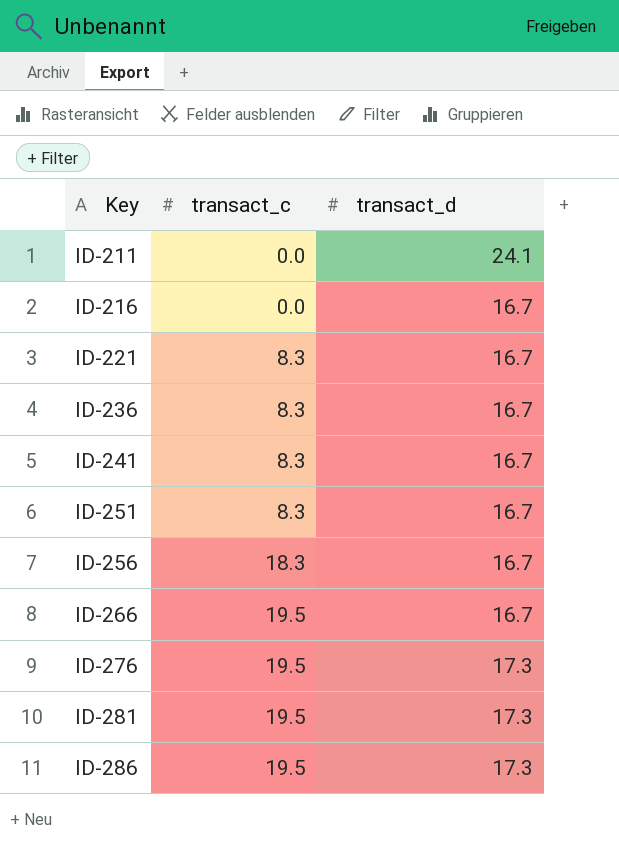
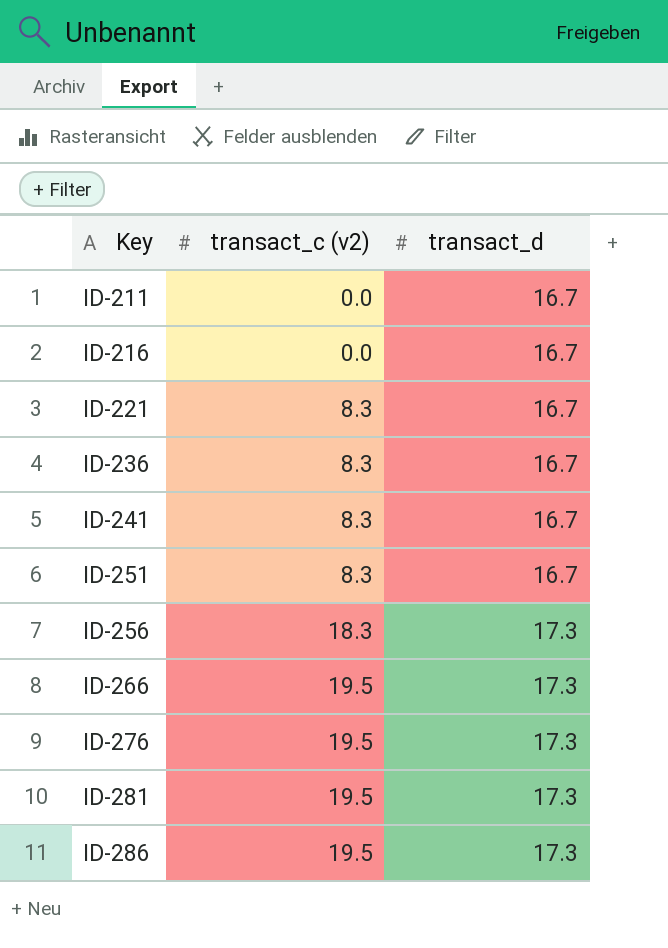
column name: transact_c -> transact_c (v2)
ID-211 | transact_d: 24.1 -> 16.7
ID-256 | transact_d: 16.7 -> 17.3
ID-266 | transact_d: 16.7 -> 17.3

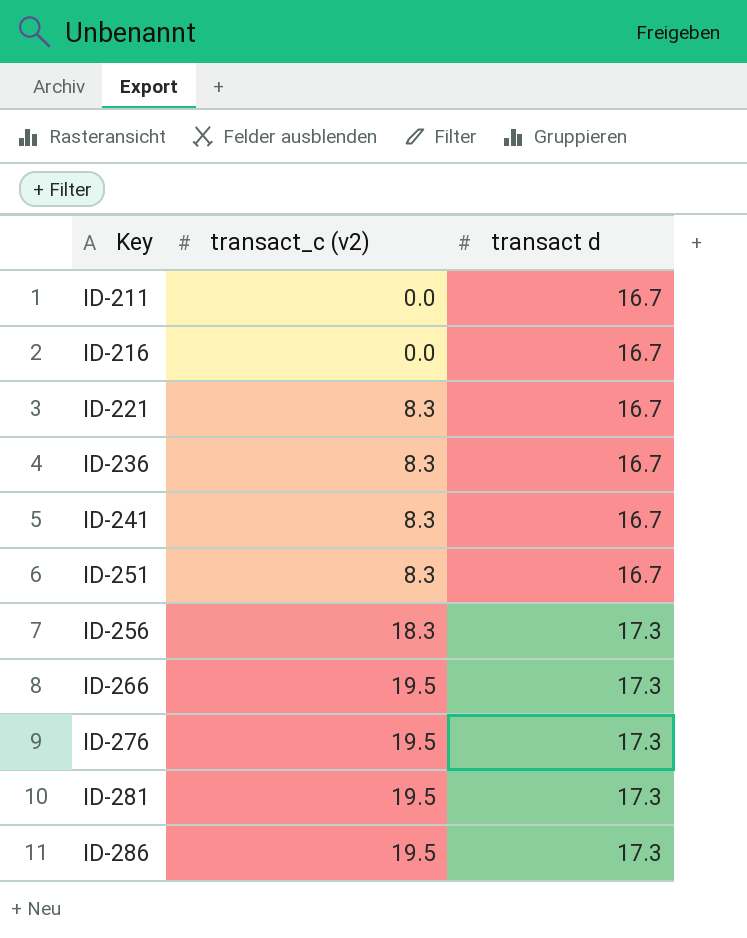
column name: transact_d -> transact d

